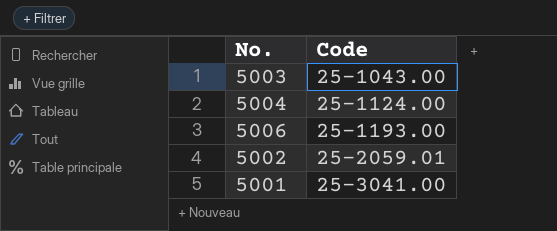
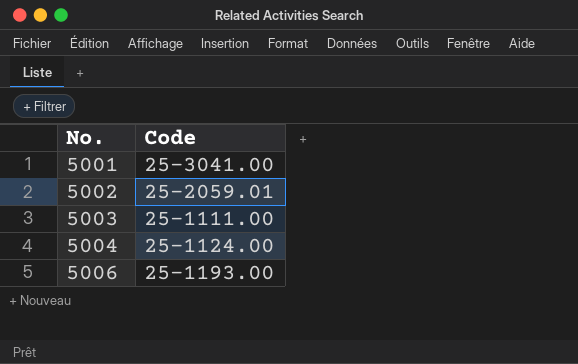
row order: Code ascending -> No. ascending
5003 | Code: 25-1043.00 -> 25-1111.00

